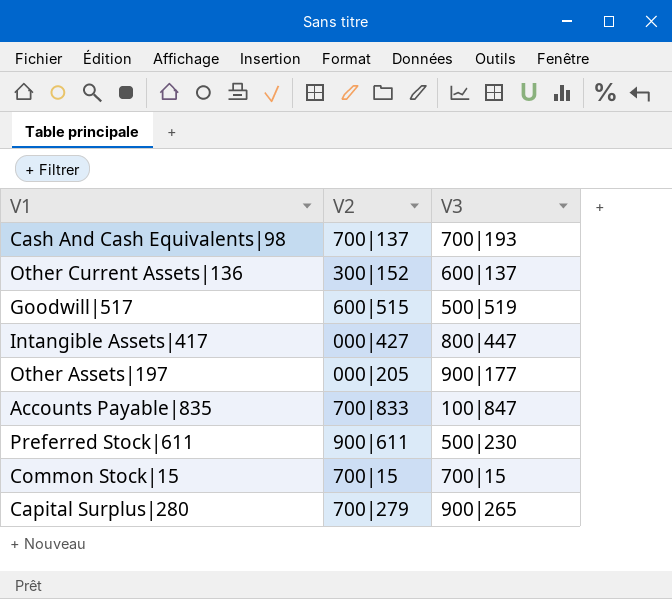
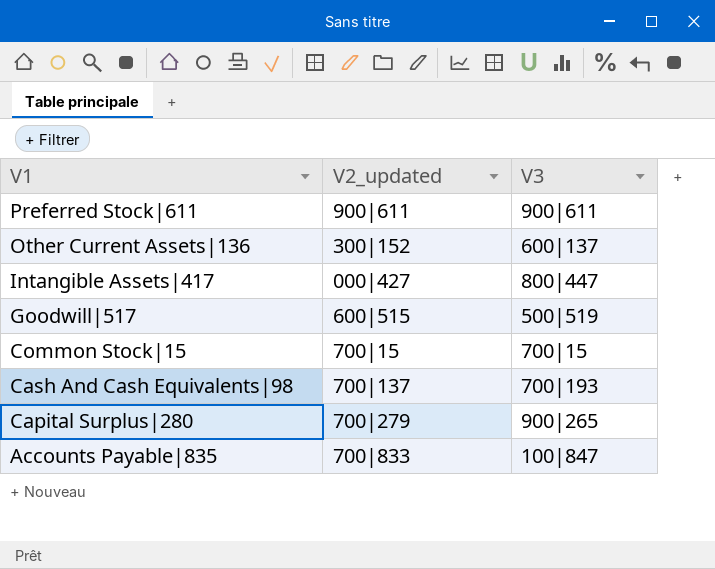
row order: none -> V1 descending
column name: V2 -> V2_updated
row Other Assets|197: 000|205 | 900|177 -> none
Preferred Stock|611 | V3: 500|230 -> 900|611

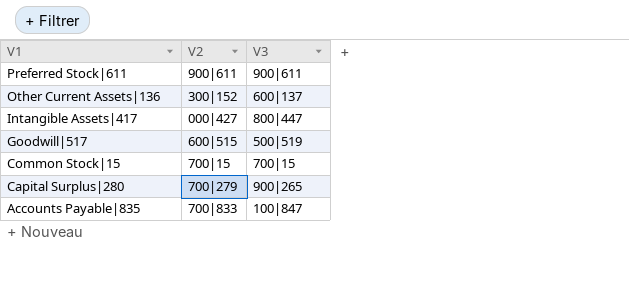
column name: V2_updated -> V2
row Cash And Cash Equivalents|98: 700|137 | 700|193 -> none

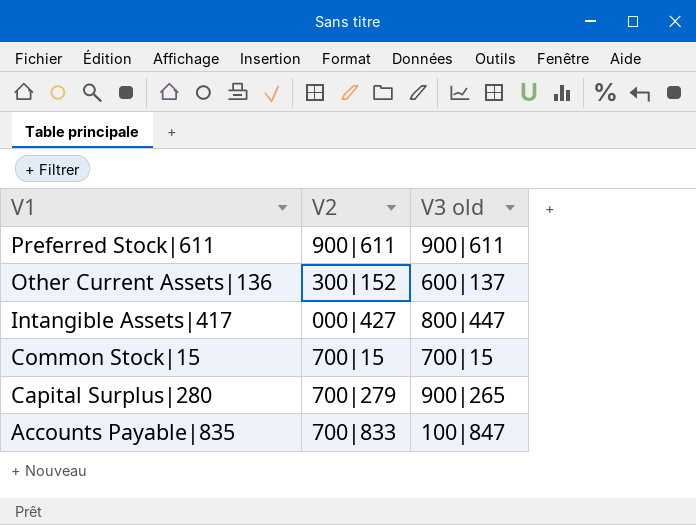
column name: V3 -> V3 old
row Goodwill|517: 600|515 | 500|519 -> none

